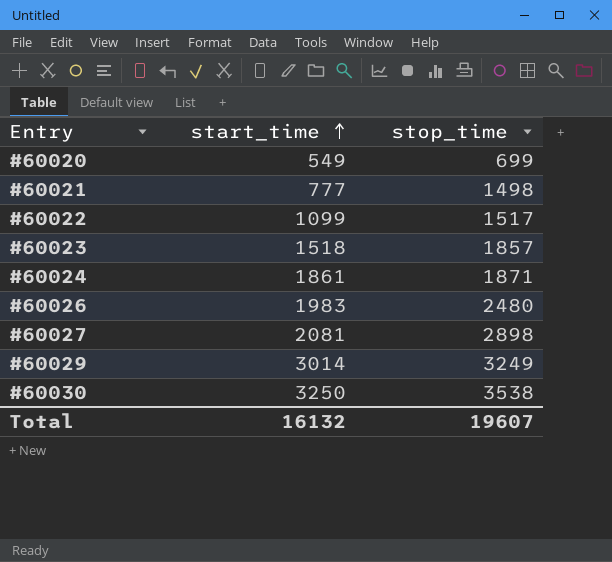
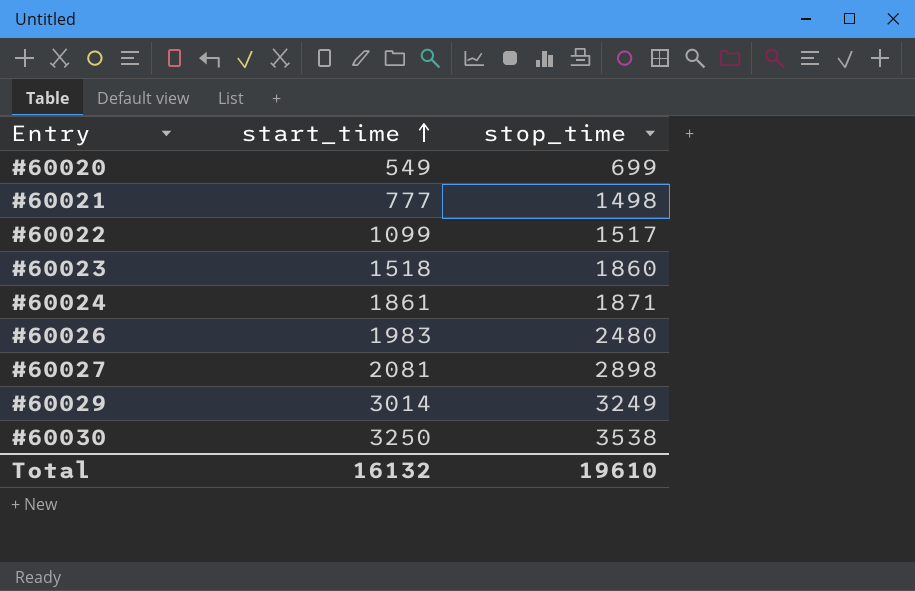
#60023 | stop_time: 1857 -> 1860
Total | stop_time: 19607 -> 19610

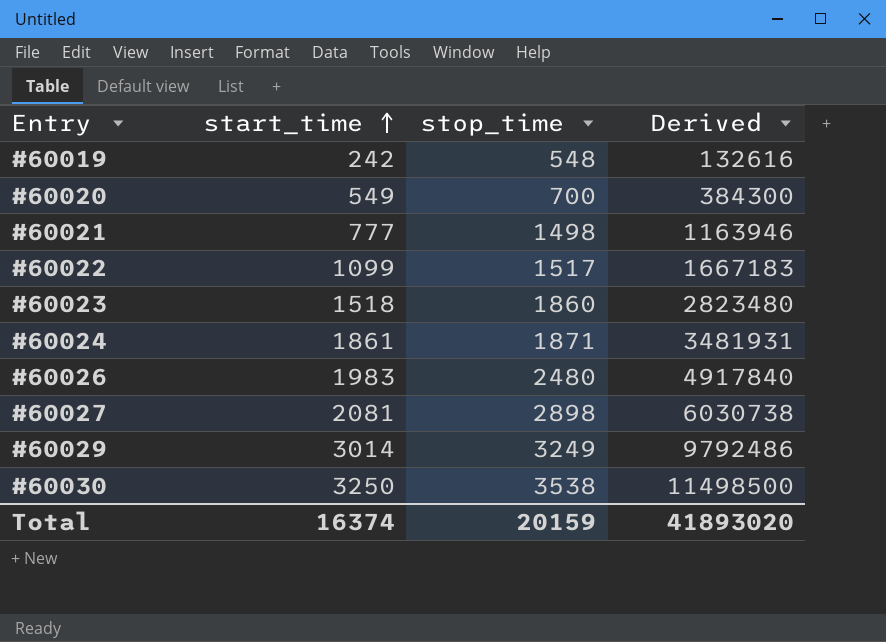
column Derived | formula: none -> [start_time] * [stop_time]
row #60019: none -> 242 | 548 | 132616
#60020 | stop_time: 699 -> 700
Total | start_time: 16132 -> 16374
Total | stop_time: 19610 -> 20159

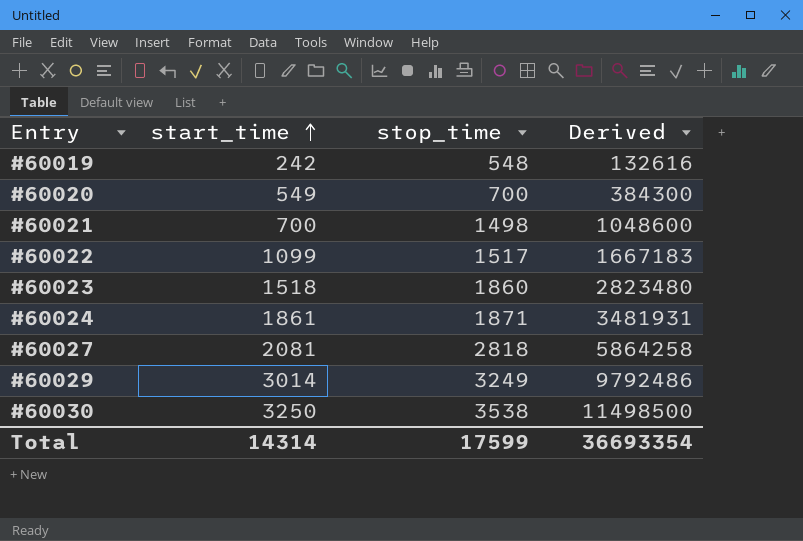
row #60026: 1983 | 2480 | 4917840 -> none
#60021 | start_time: 777 -> 700
#60021 | Derived: 1163946 -> 1048600
#60027 | stop_time: 2898 -> 2818
#60027 | Derived: 6030738 -> 5864258
Total | start_time: 16374 -> 14314
Total | stop_time: 20159 -> 17599
Total | Derived: 41893020 -> 36693354

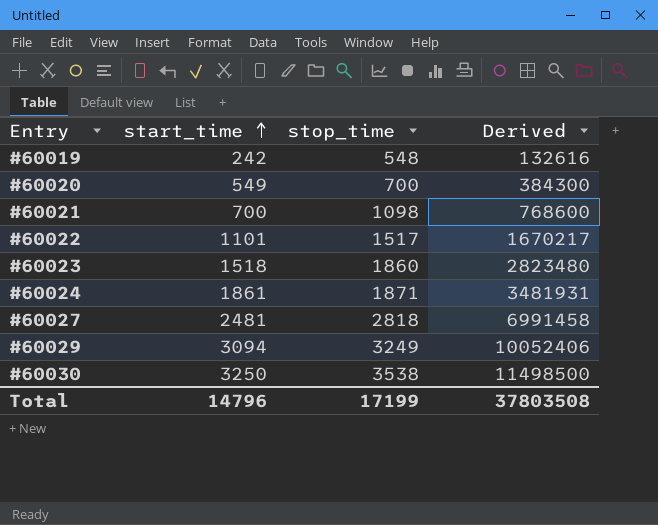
#60021 | stop_time: 1498 -> 1098
#60021 | Derived: 1048600 -> 768600
#60022 | start_time: 1099 -> 1101
#60022 | Derived: 1667183 -> 1670217
#60027 | start_time: 2081 -> 2481
#60027 | Derived: 5864258 -> 6991458
#60029 | start_time: 3014 -> 3094
#60029 | Derived: 9792486 -> 10052406
Total | start_time: 14314 -> 14796
Total | stop_time: 17599 -> 17199
Total | Derived: 36693354 -> 37803508

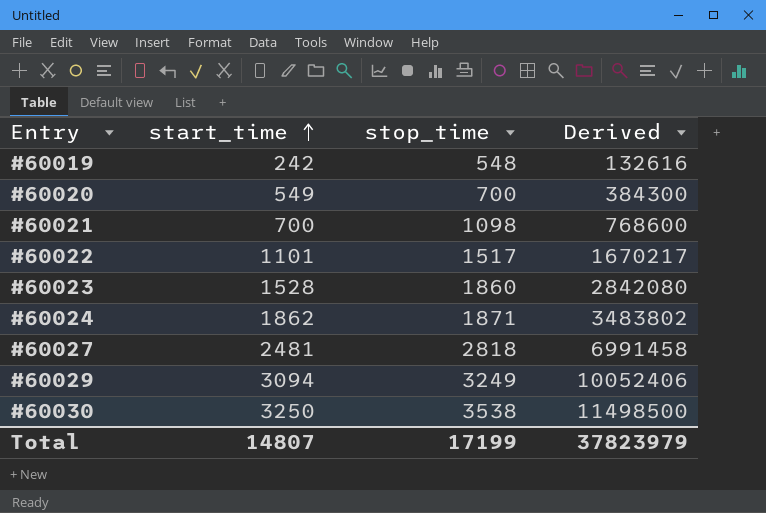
#60023 | start_time: 1518 -> 1528
#60023 | Derived: 2823480 -> 2842080
#60024 | start_time: 1861 -> 1862
#60024 | Derived: 3481931 -> 3483802
Total | start_time: 14796 -> 14807
Total | Derived: 37803508 -> 37823979

